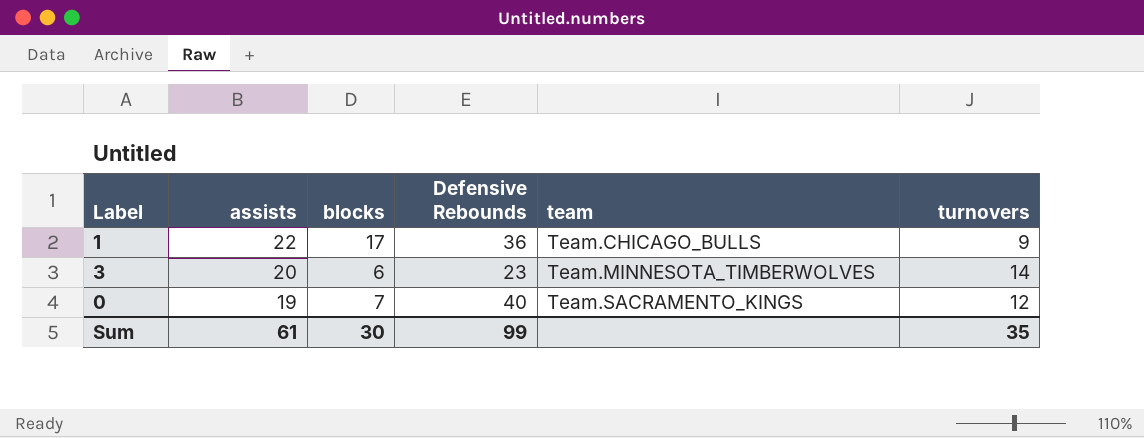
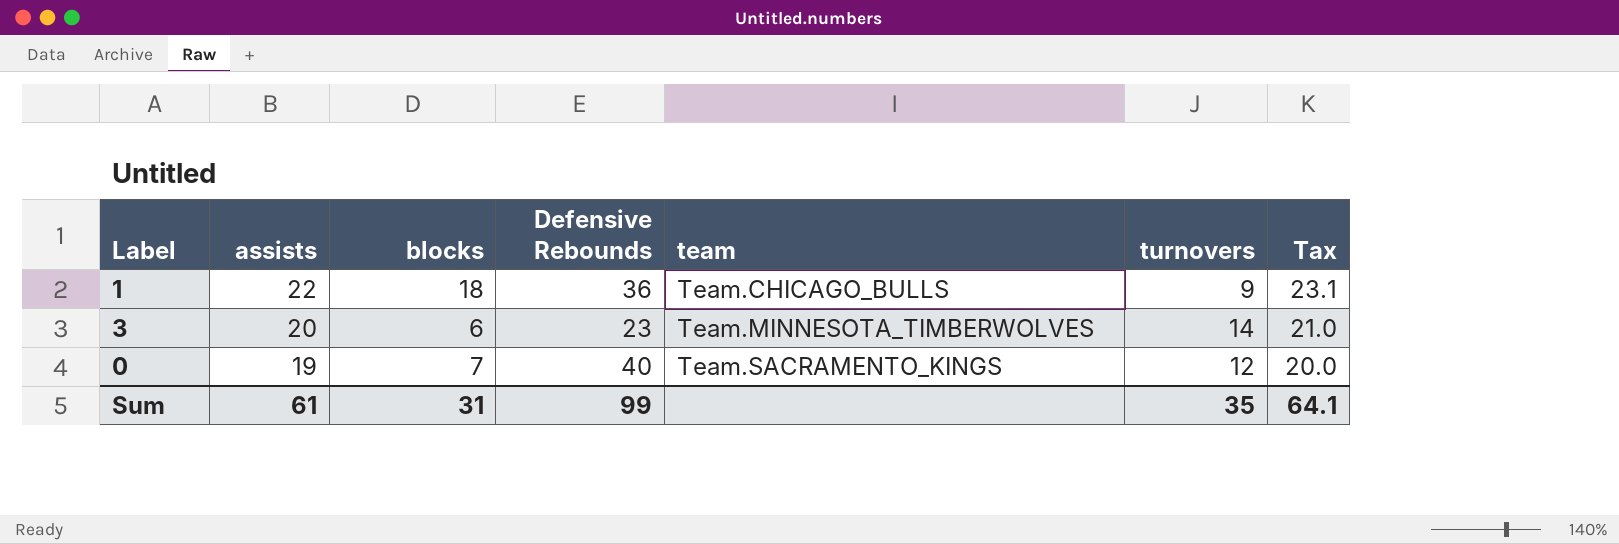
column Tax | formula: none -> [assists] * 1.05
1 | blocks: 17 -> 18
Sum | blocks: 30 -> 31

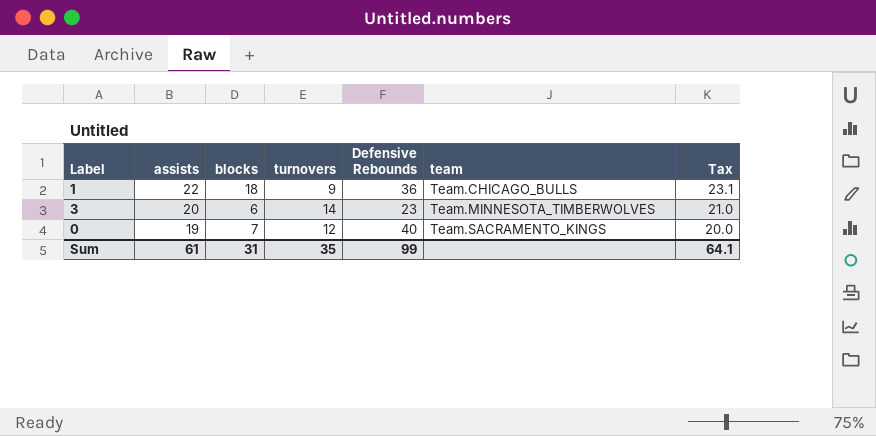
column turnovers | position: 6 -> 4

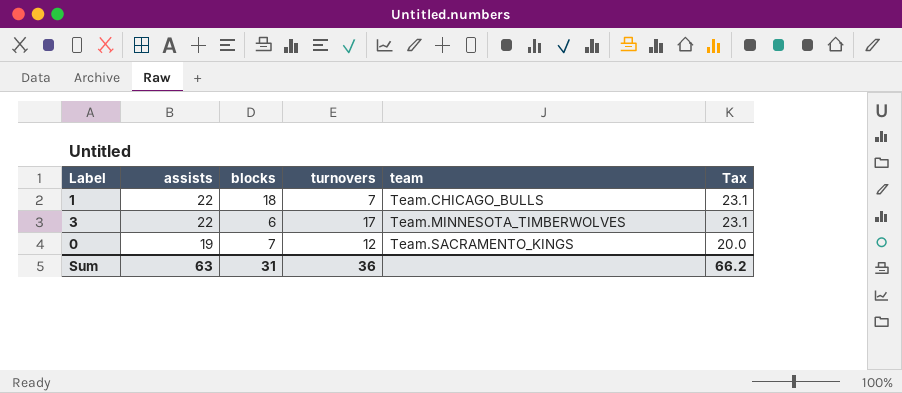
column Defensive Rebounds | position: 5 -> none
1 | turnovers: 9 -> 7
3 | assists: 20 -> 22
3 | turnovers: 14 -> 17
3 | Tax: 21.0 -> 23.1
Sum | assists: 61 -> 63
Sum | turnovers: 35 -> 36
Sum | Tax: 64.1 -> 66.2

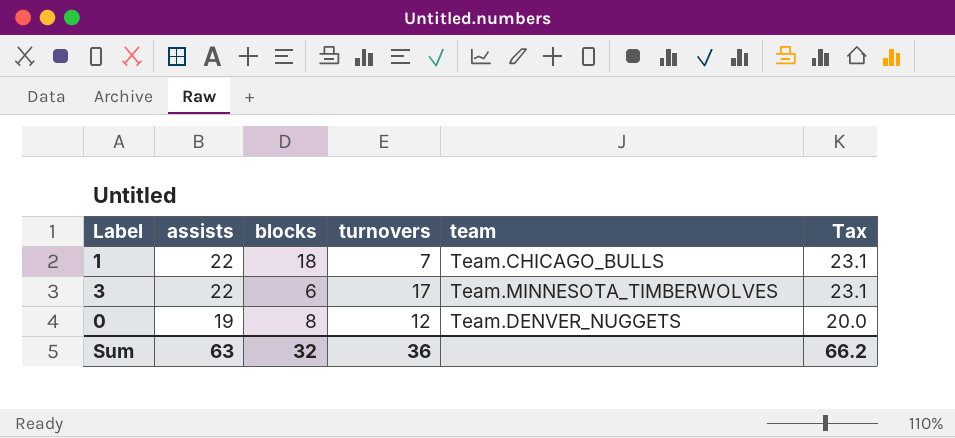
0 | blocks: 7 -> 8
0 | team: Team.SACRAMENTO_KINGS -> Team.DENVER_NUGGETS
Sum | blocks: 31 -> 32

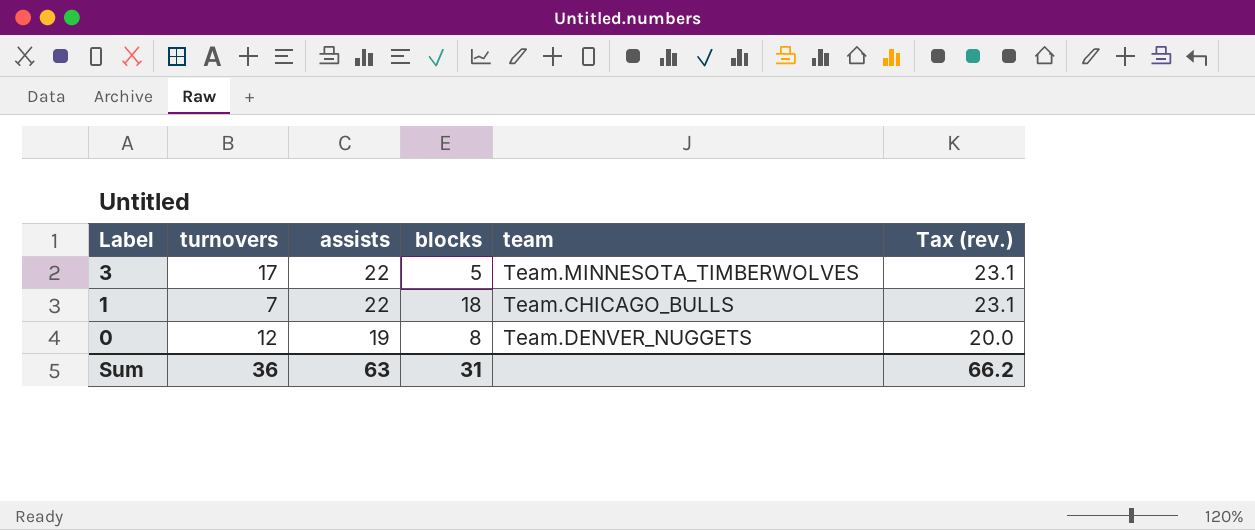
row order: assists descending -> Label descending
column turnovers | position: 4 -> 2
column name: Tax -> Tax (rev.)
3 | blocks: 6 -> 5
Sum | blocks: 32 -> 31

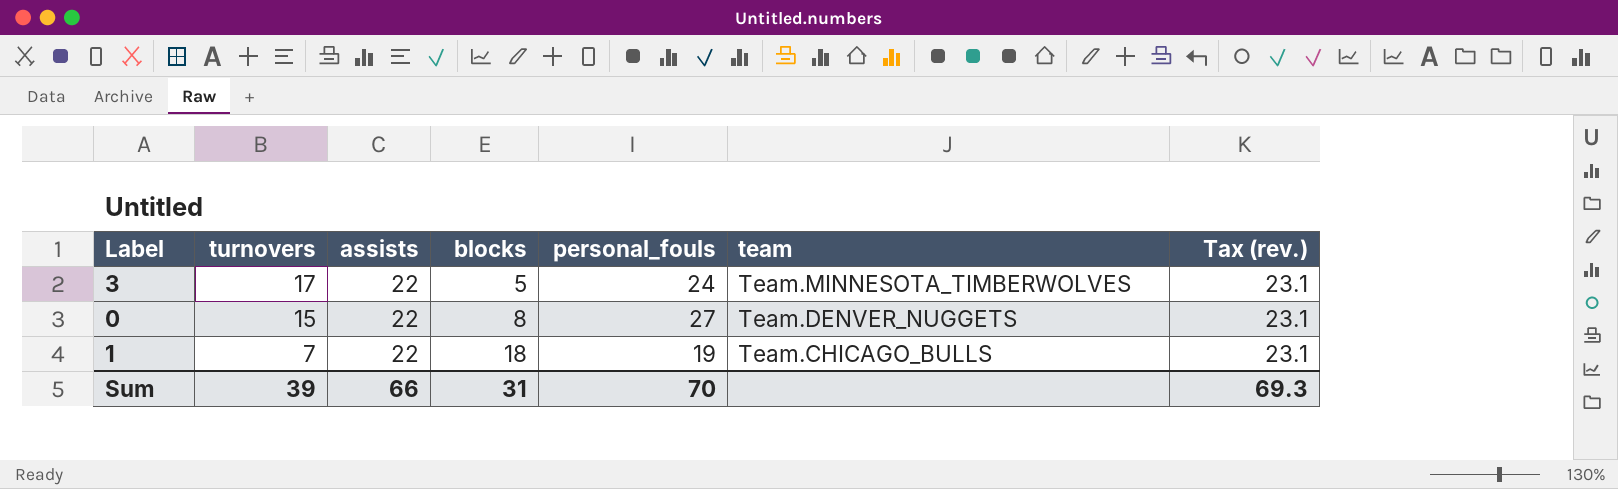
row order: Label descending -> turnovers descending
column personal_fouls | position: none -> 5
0 | turnovers: 12 -> 15
0 | assists: 19 -> 22
0 | Tax (rev.): 20.0 -> 23.1
Sum | turnovers: 36 -> 39
Sum | assists: 63 -> 66
Sum | Tax (rev.): 66.2 -> 69.3

